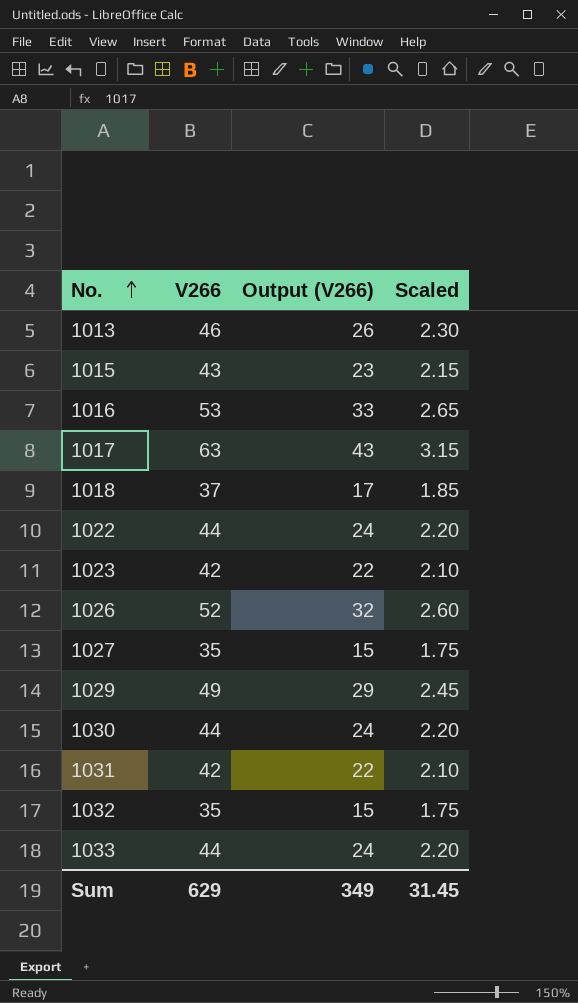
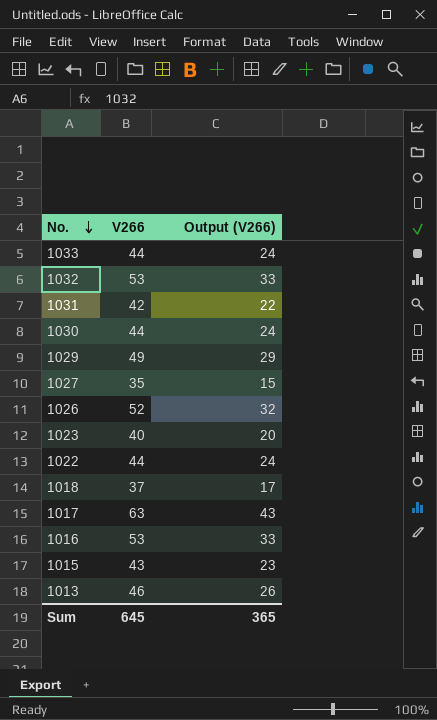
row order: No. ascending -> No. descending
column Scaled | formula: [V266] * 0.05 -> none
1032 | V266: 35 -> 53
1032 | Output (V266): 15 -> 33
1023 | V266: 42 -> 40
1023 | Output (V266): 22 -> 20
Sum | V266: 629 -> 645
Sum | Output (V266): 349 -> 365

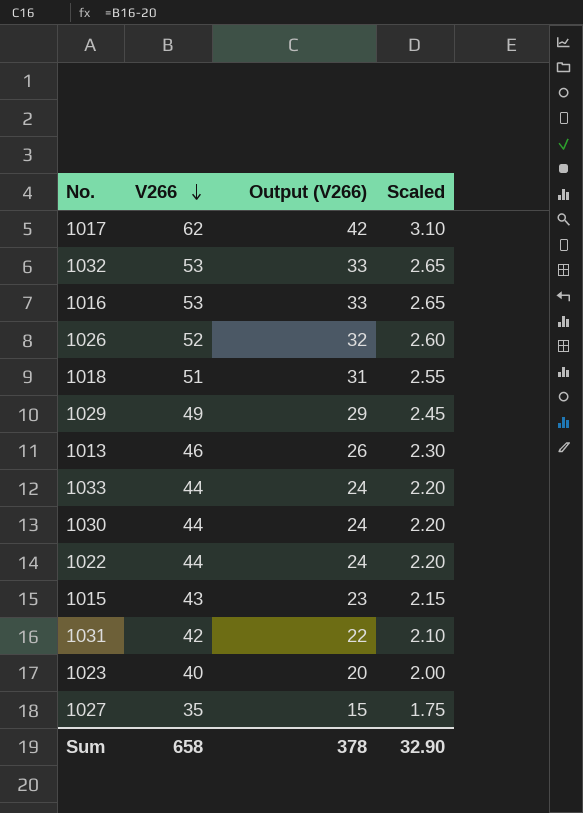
row order: No. descending -> V266 descending
column Scaled | formula: none -> [V266] * 0.05
1017 | V266: 63 -> 62
1017 | Output (V266): 43 -> 42
1018 | V266: 37 -> 51
1018 | Output (V266): 17 -> 31
Sum | V266: 645 -> 658
Sum | Output (V266): 365 -> 378

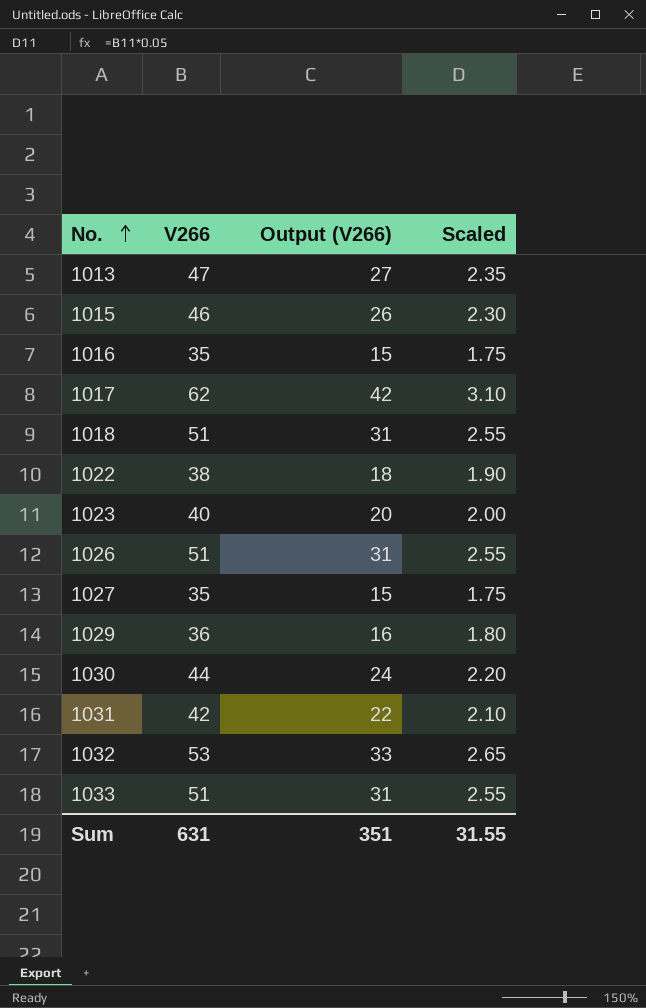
row order: V266 descending -> No. ascending
1013 | V266: 46 -> 47
1013 | Output (V266): 26 -> 27
1013 | Scaled: 2.30 -> 2.35
1015 | V266: 43 -> 46
1015 | Output (V266): 23 -> 26
1015 | Scaled: 2.15 -> 2.30
1016 | V266: 53 -> 35
1016 | Output (V266): 33 -> 15
1016 | Scaled: 2.65 -> 1.75
1022 | V266: 44 -> 38
1022 | Output (V266): 24 -> 18
1022 | Scaled: 2.20 -> 1.90
1026 | V266: 52 -> 51
1026 | Output (V266): 32 -> 31
1026 | Scaled: 2.60 -> 2.55
1029 | V266: 49 -> 36
1029 | Output (V266): 29 -> 16
1029 | Scaled: 2.45 -> 1.80
1033 | V266: 44 -> 51
1033 | Output (V266): 24 -> 31
1033 | Scaled: 2.20 -> 2.55
Sum | V266: 658 -> 631
Sum | Output (V266): 378 -> 351
Sum | Scaled: 32.90 -> 31.55

